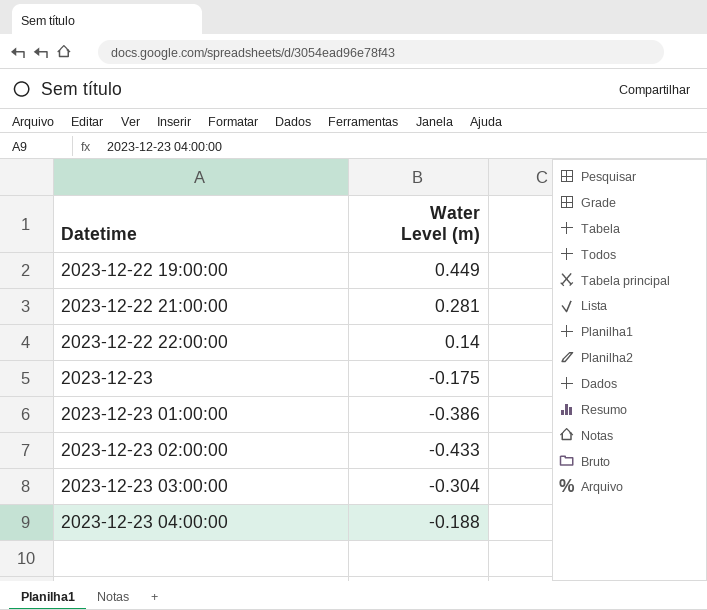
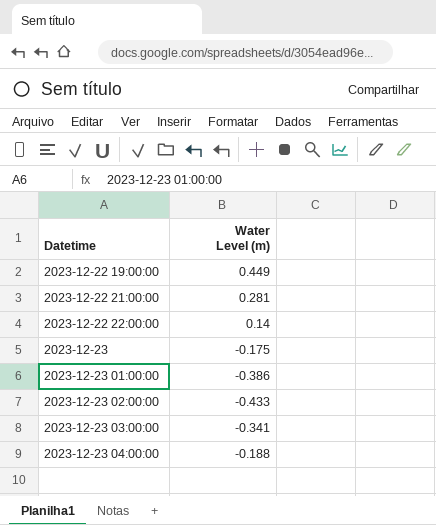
2023-12-23 03:00:00 | Water Level (m): -0.304 -> -0.341

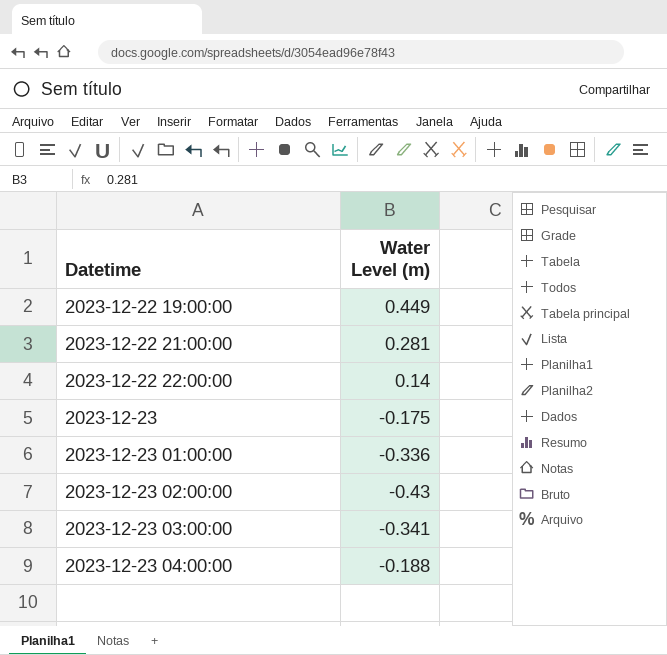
2023-12-23 01:00:00 | Water Level (m): -0.386 -> -0.336
2023-12-23 02:00:00 | Water Level (m): -0.433 -> -0.43

